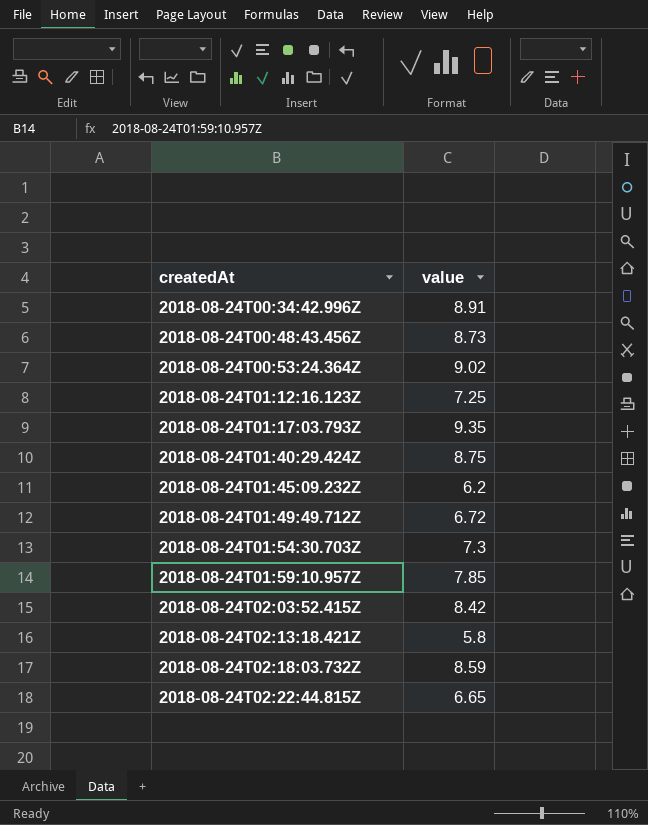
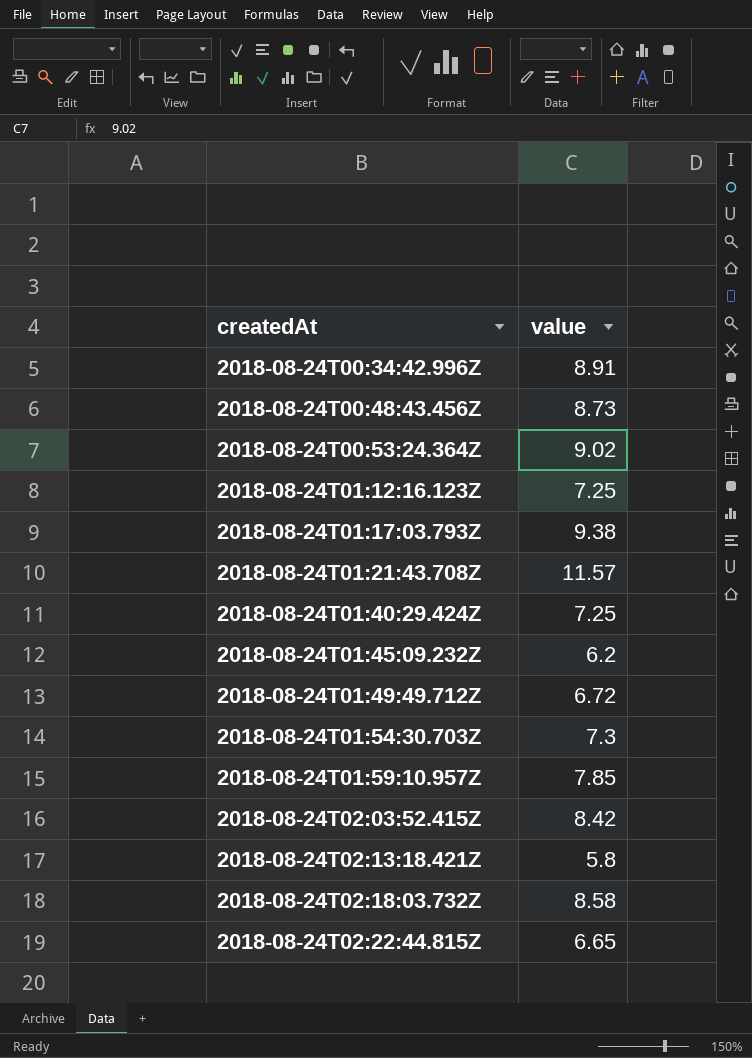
2018-08-24T01:17:03.793Z | value: 9.35 -> 9.38
row 2018-08-24T01:21:43.708Z: none -> 11.57
2018-08-24T01:40:29.424Z | value: 8.75 -> 7.25
2018-08-24T02:18:03.732Z | value: 8.59 -> 8.58

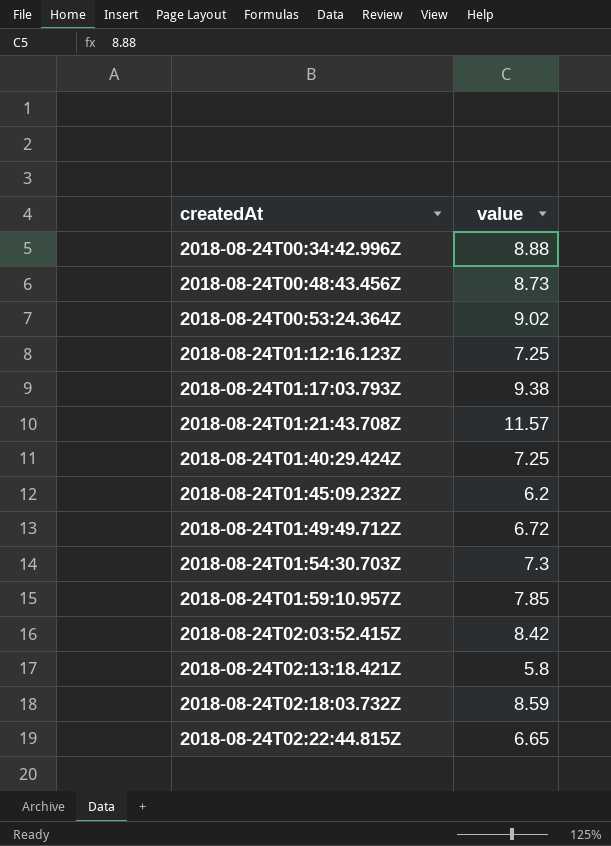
2018-08-24T00:34:42.996Z | value: 8.91 -> 8.88
2018-08-24T02:18:03.732Z | value: 8.58 -> 8.59

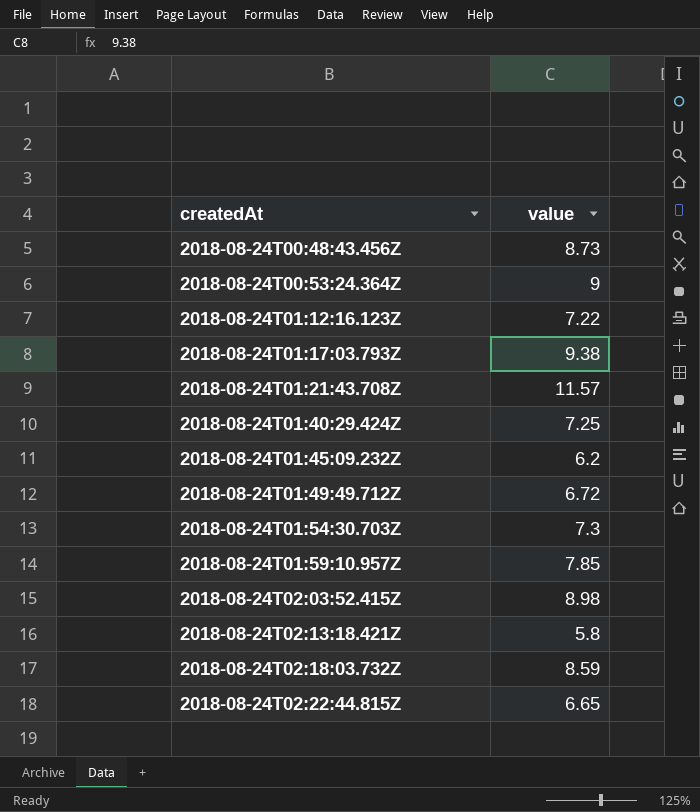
row 2018-08-24T00:34:42.996Z: 8.88 -> none
2018-08-24T00:53:24.364Z | value: 9.02 -> 9
2018-08-24T01:12:16.123Z | value: 7.25 -> 7.22
2018-08-24T02:03:52.415Z | value: 8.42 -> 8.98

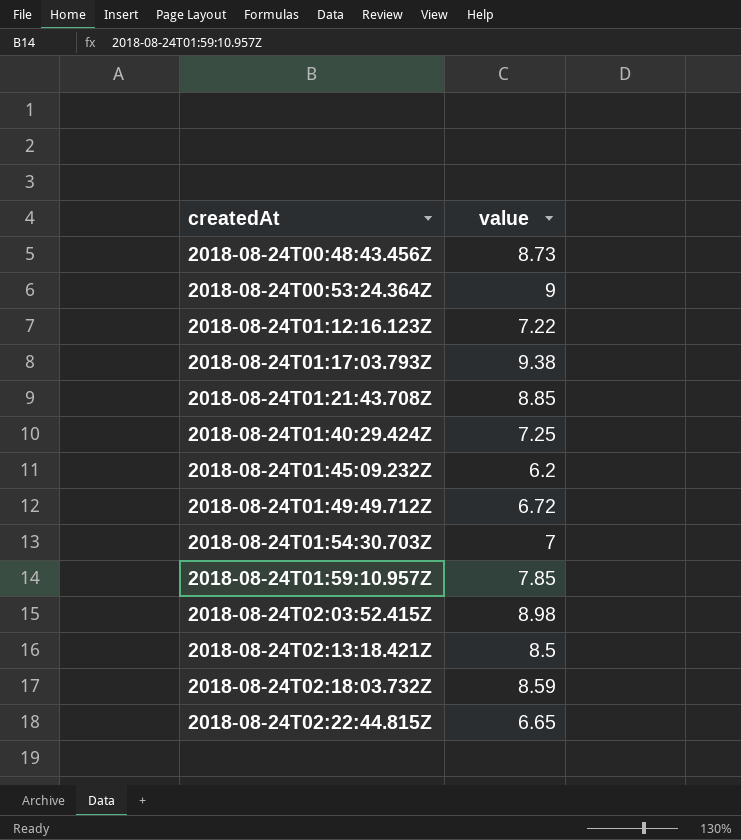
2018-08-24T01:21:43.708Z | value: 11.57 -> 8.85
2018-08-24T01:54:30.703Z | value: 7.3 -> 7
2018-08-24T02:13:18.421Z | value: 5.8 -> 8.5

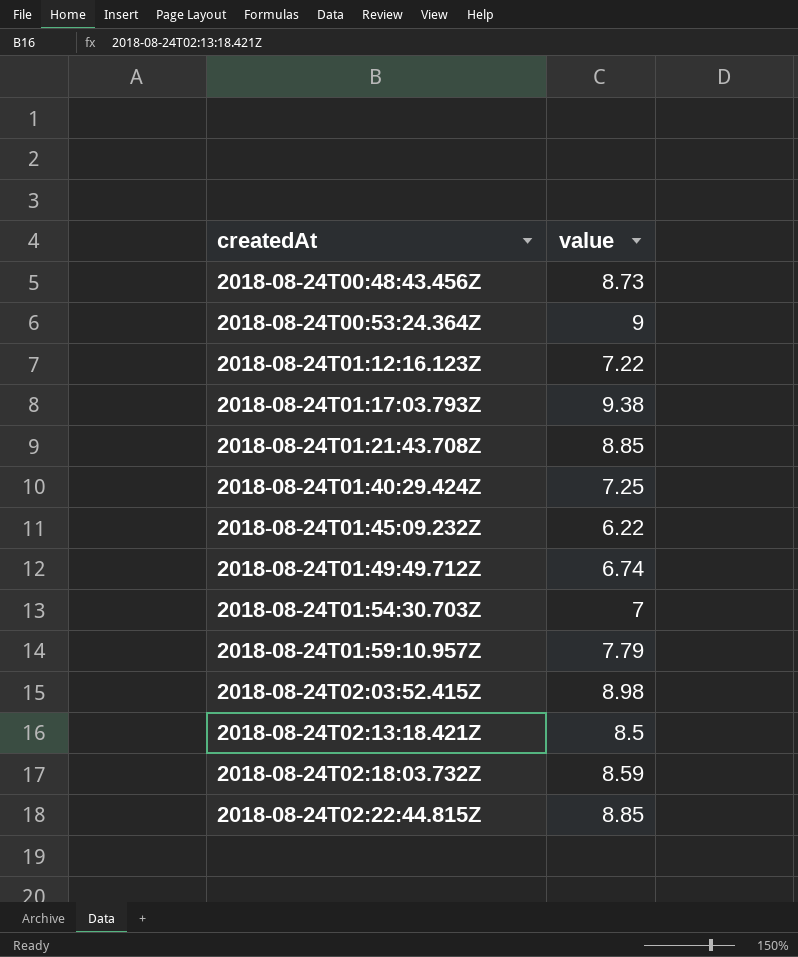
2018-08-24T01:45:09.232Z | value: 6.2 -> 6.22
2018-08-24T01:49:49.712Z | value: 6.72 -> 6.74
2018-08-24T01:59:10.957Z | value: 7.85 -> 7.79
2018-08-24T02:22:44.815Z | value: 6.65 -> 8.85

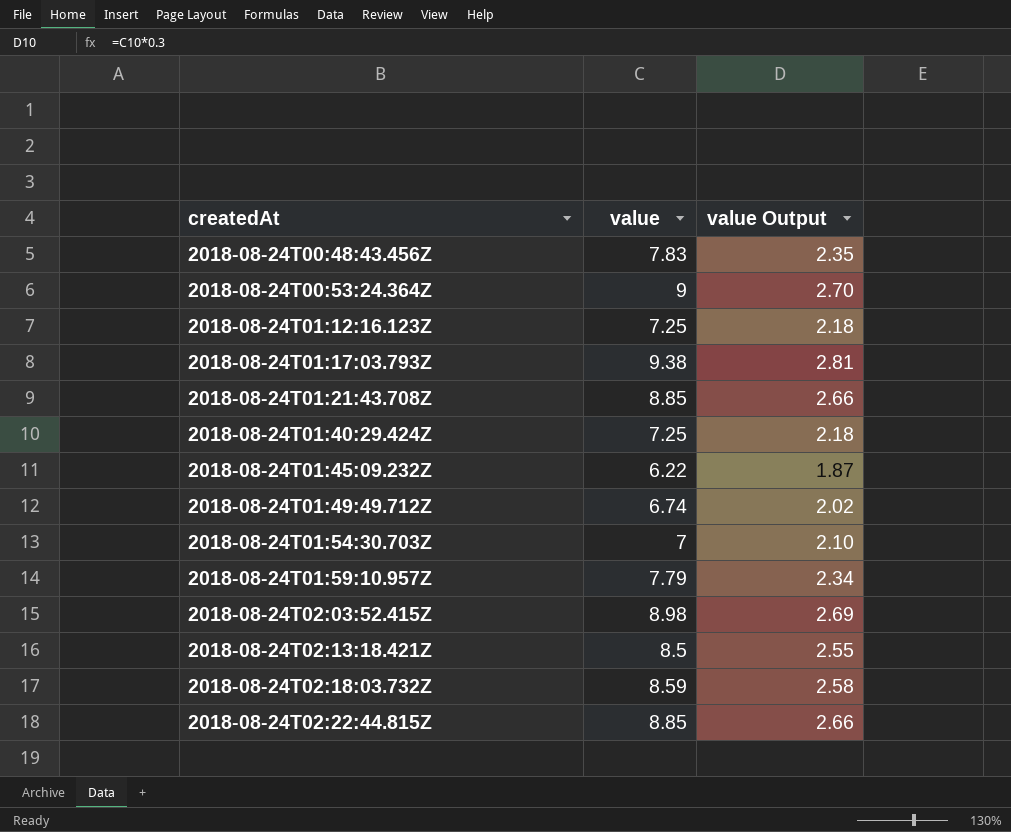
column value Output | formula: none -> [value] * 0.3
2018-08-24T00:48:43.456Z | value: 8.73 -> 7.83
2018-08-24T01:12:16.123Z | value: 7.22 -> 7.25

